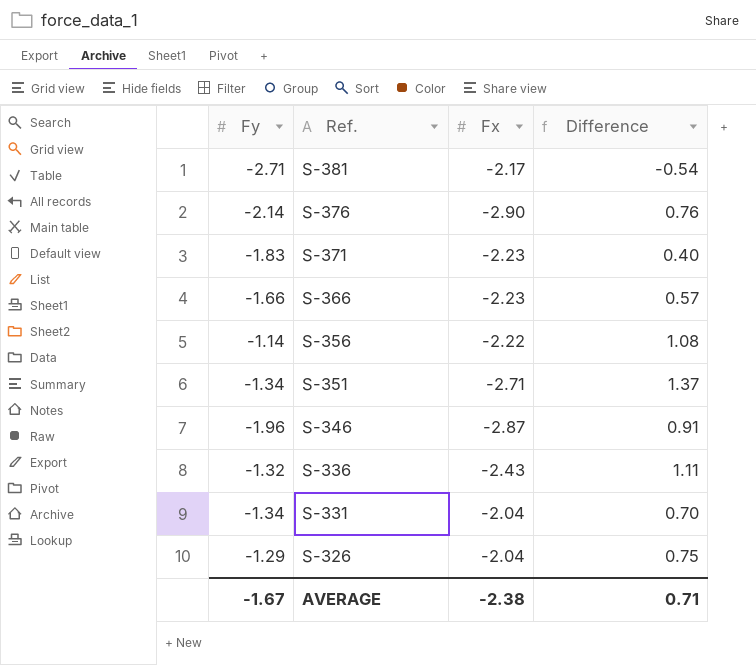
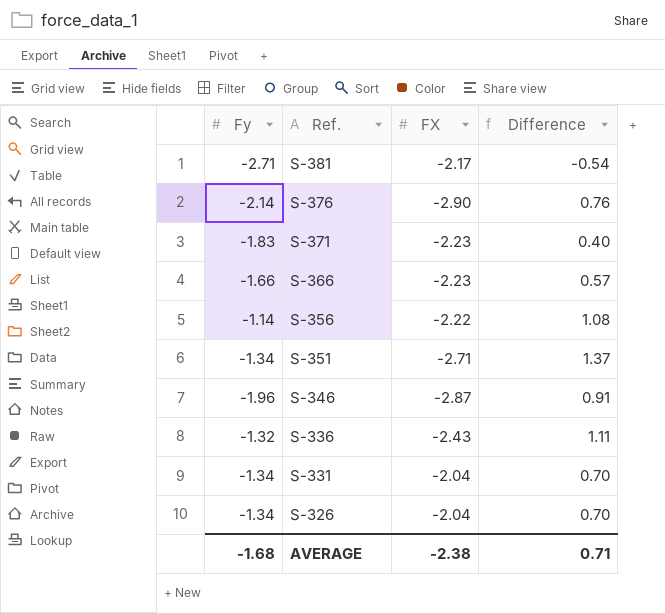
column name: Fx -> FX
S-326 | Fy: -1.29 -> -1.34
S-326 | Difference: 0.75 -> 0.70
AVERAGE | Fy: -1.67 -> -1.68

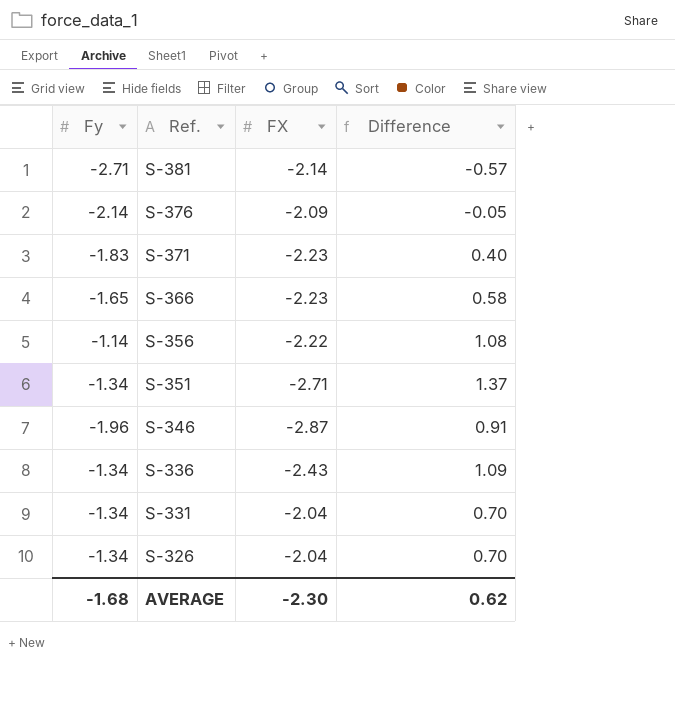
S-381 | FX: -2.17 -> -2.14
S-381 | Difference: -0.54 -> -0.57
S-376 | FX: -2.90 -> -2.09
S-376 | Difference: 0.76 -> -0.05
S-366 | Fy: -1.66 -> -1.65
S-366 | Difference: 0.57 -> 0.58
S-336 | Fy: -1.32 -> -1.34
S-336 | Difference: 1.11 -> 1.09
AVERAGE | FX: -2.38 -> -2.30
AVERAGE | Difference: 0.71 -> 0.62

